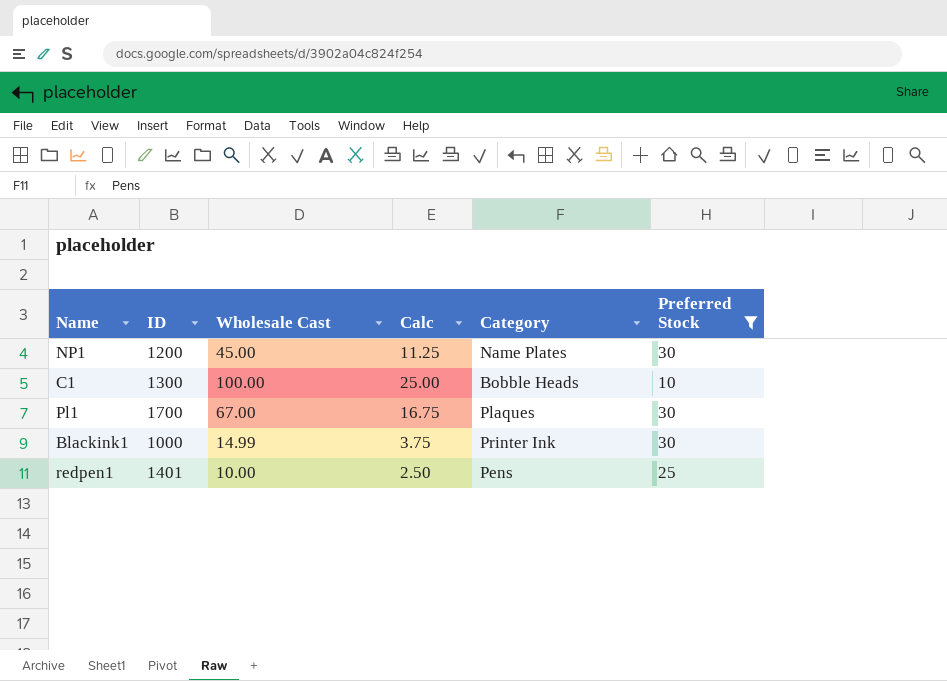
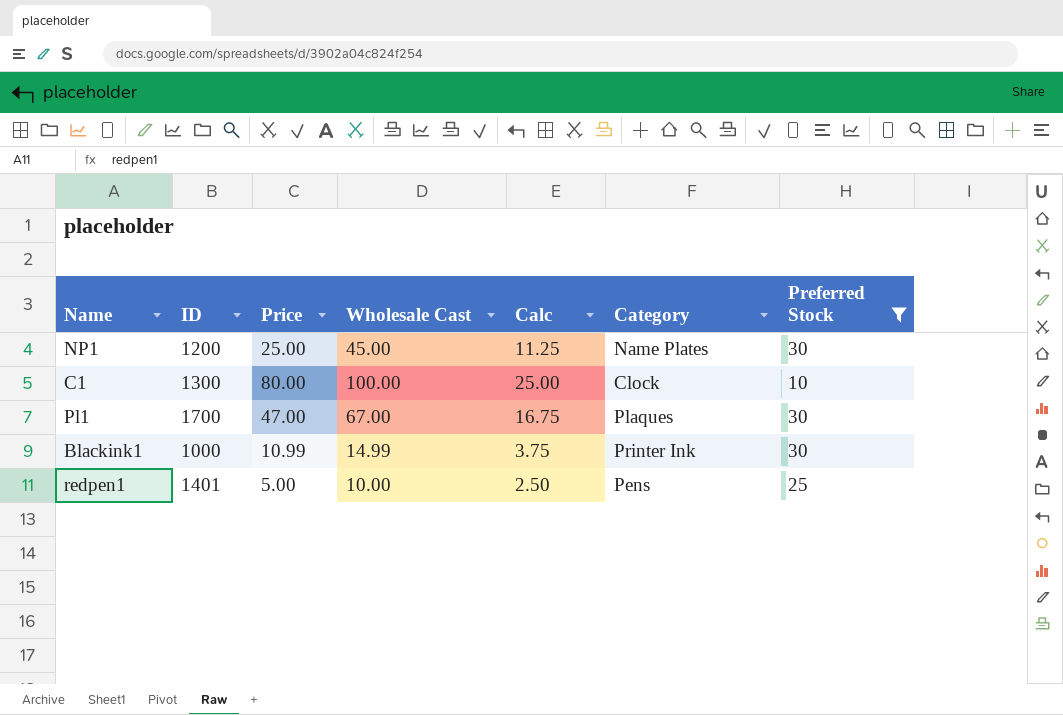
column Price | position: none -> 3
C1 | Category: Bobble Heads -> Clock

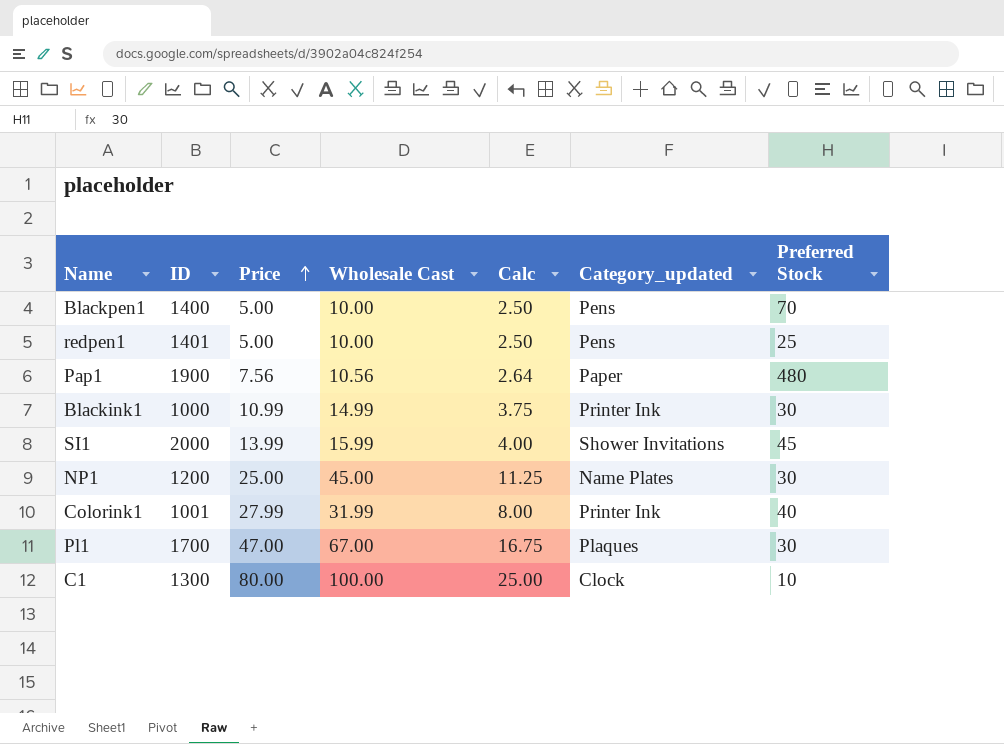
filter: Preferred Stock <= 30 -> none
row order: none -> Price ascending
column name: Category -> Category_updated

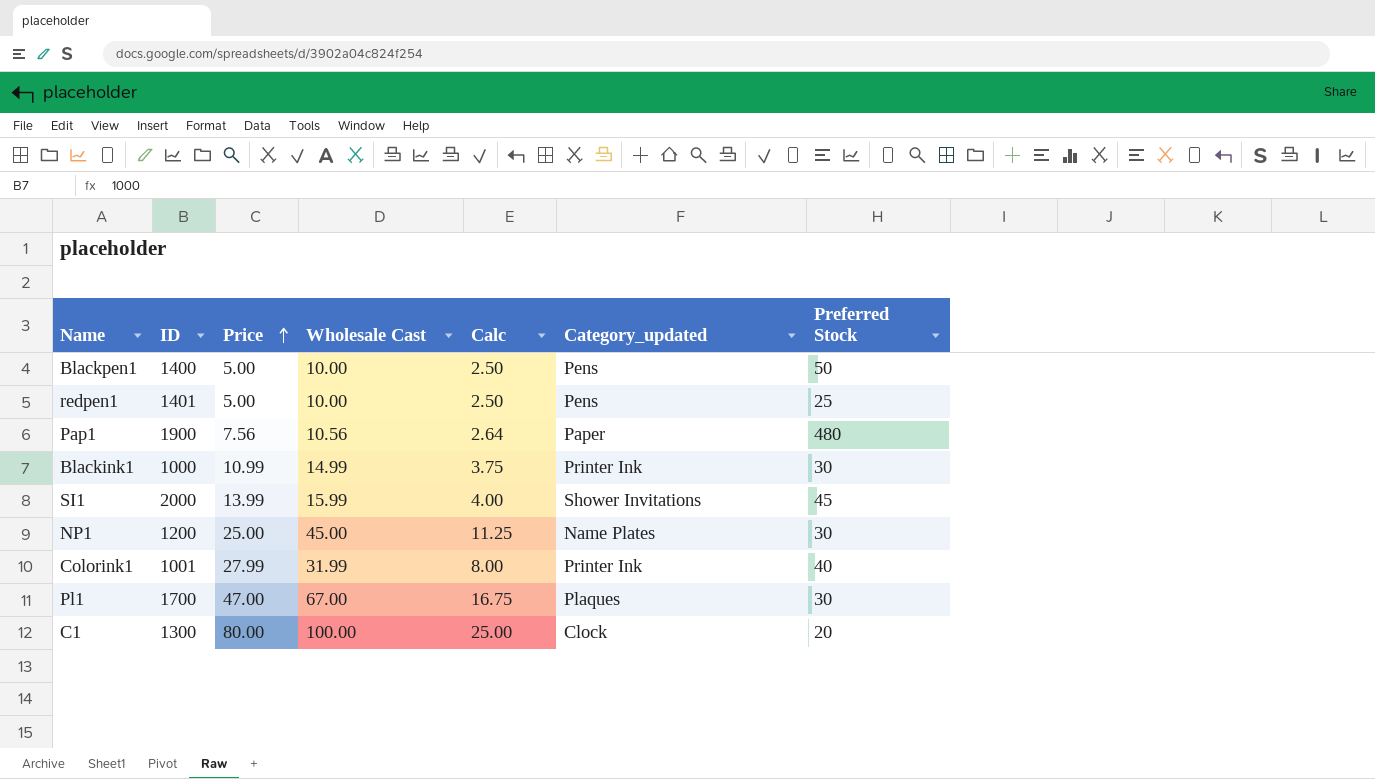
Blackpen1 | Preferred Stock: 70 -> 50
C1 | Preferred Stock: 10 -> 20

